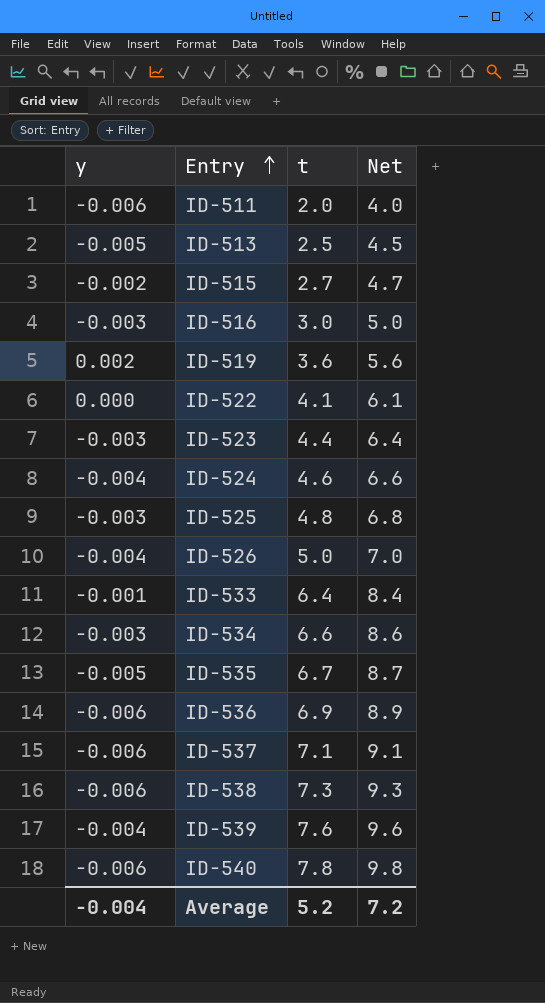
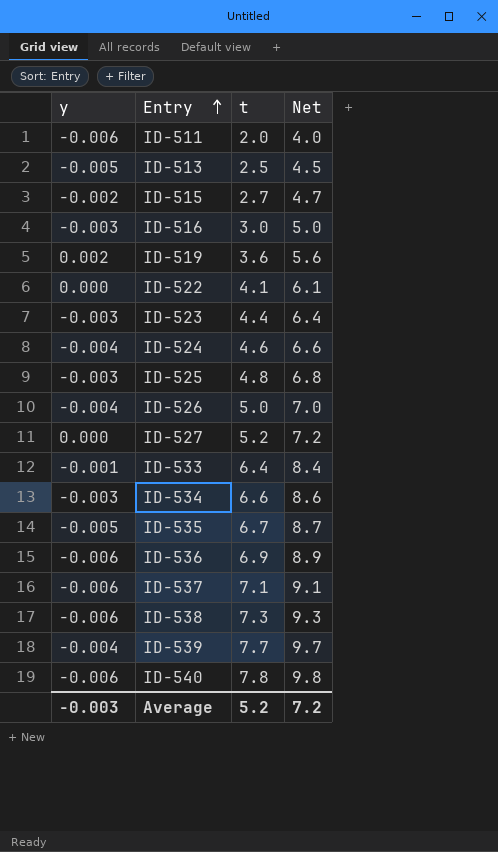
row ID-527: none -> 0.000 | 5.2 | 7.2
ID-539 | t: 7.6 -> 7.7
ID-539 | Net: 9.6 -> 9.7
Average | y: -0.004 -> -0.003

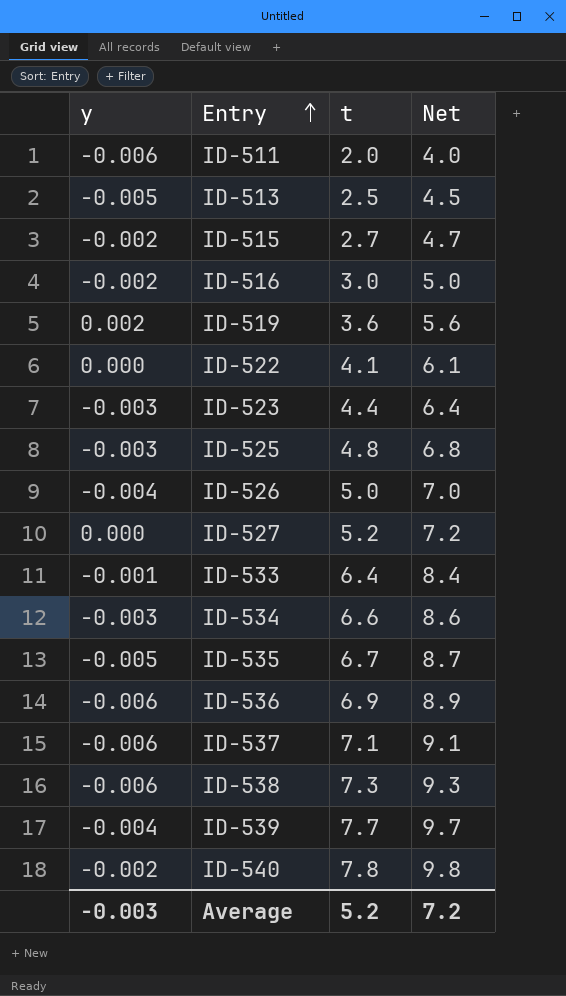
row ID-524: -0.004 | 4.6 | 6.6 -> none
ID-516 | y: -0.003 -> -0.002
ID-540 | y: -0.006 -> -0.002

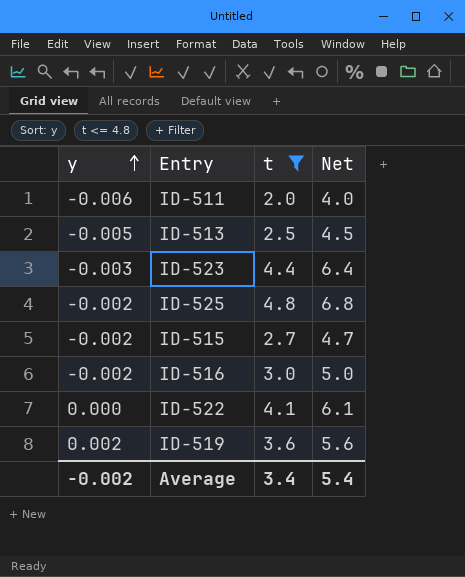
filter: none -> t <= 4.8
row order: Entry ascending -> y ascending
ID-525 | y: -0.003 -> -0.002
Average | y: -0.003 -> -0.002
Average | t: 5.2 -> 3.4
Average | Net: 7.2 -> 5.4

